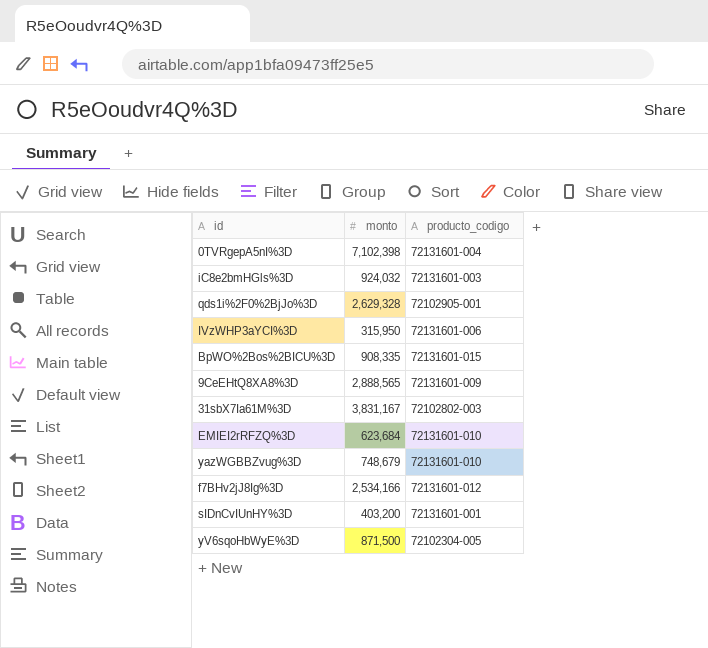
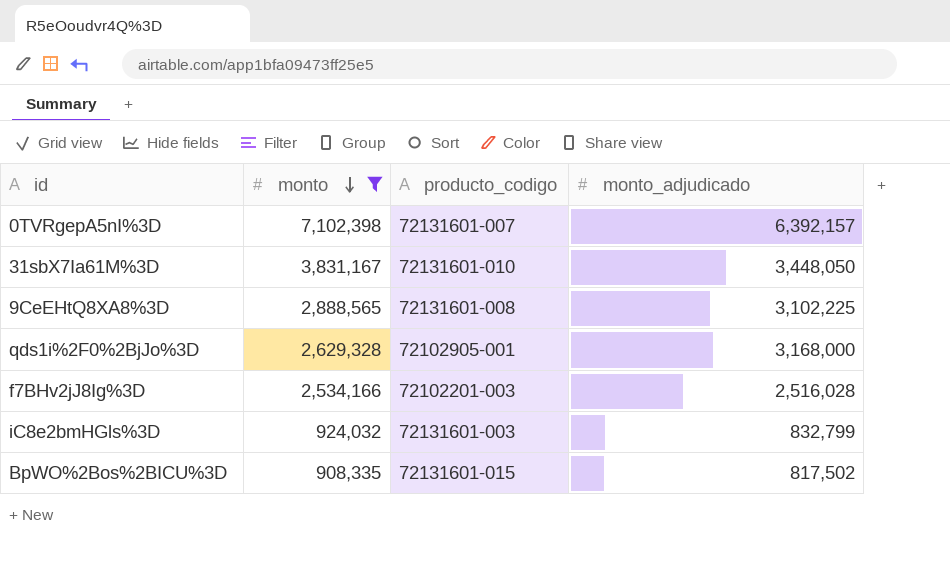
filter: none -> monto >= 908,335
row order: none -> monto descending
column monto_adjudicado | position: none -> 4
0TVRgepA5nI%3D | producto_codigo: 72131601-004 -> 72131601-007
31sbX7Ia61M%3D | producto_codigo: 72102802-003 -> 72131601-010
9CeEHtQ8XA8%3D | producto_codigo: 72131601-009 -> 72131601-008
f7BHv2jJ8Ig%3D | producto_codigo: 72131601-012 -> 72102201-003

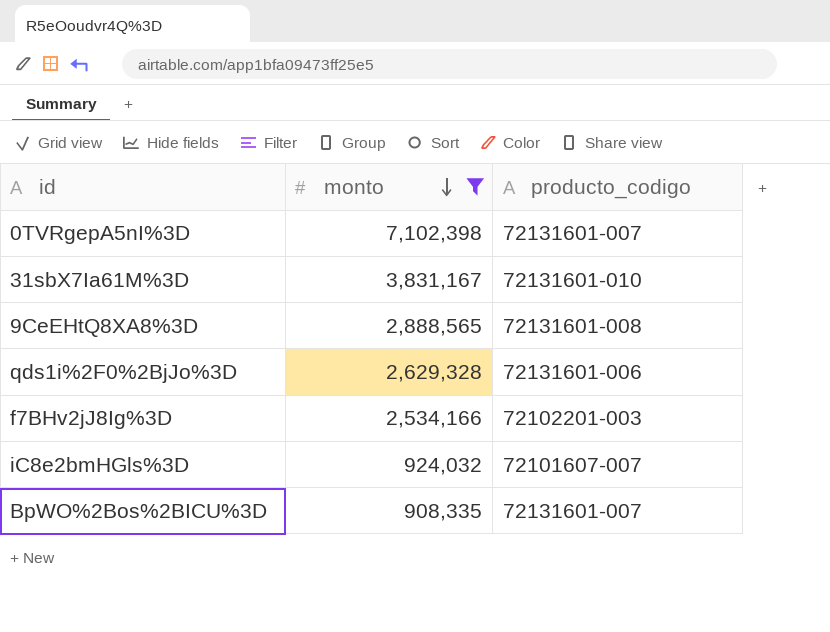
column monto_adjudicado | position: 4 -> none
qds1i%2F0%2BjJo%3D | producto_codigo: 72102905-001 -> 72131601-006
iC8e2bmHGls%3D | producto_codigo: 72131601-003 -> 72101607-007
BpWO%2Bos%2BICU%3D | producto_codigo: 72131601-015 -> 72131601-007

